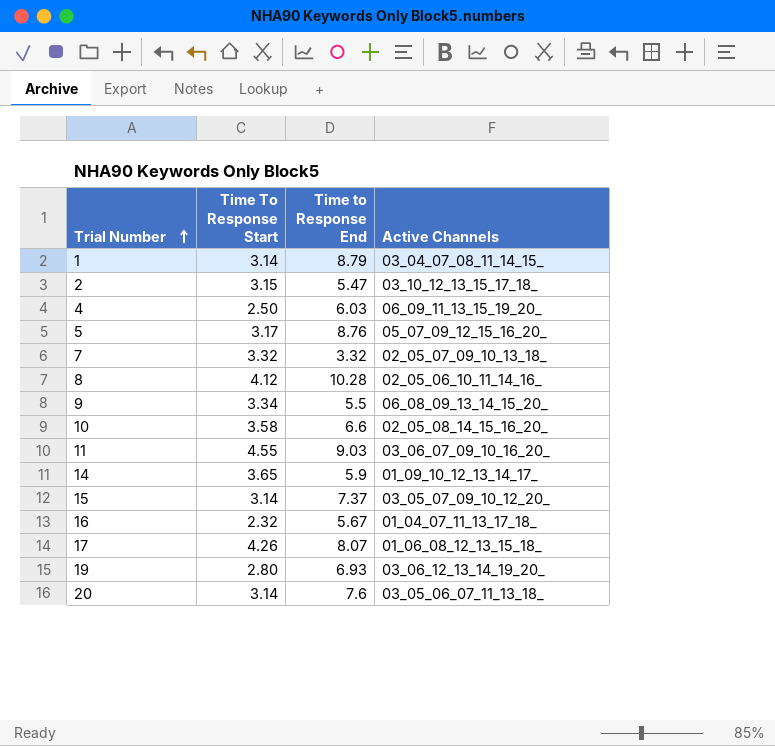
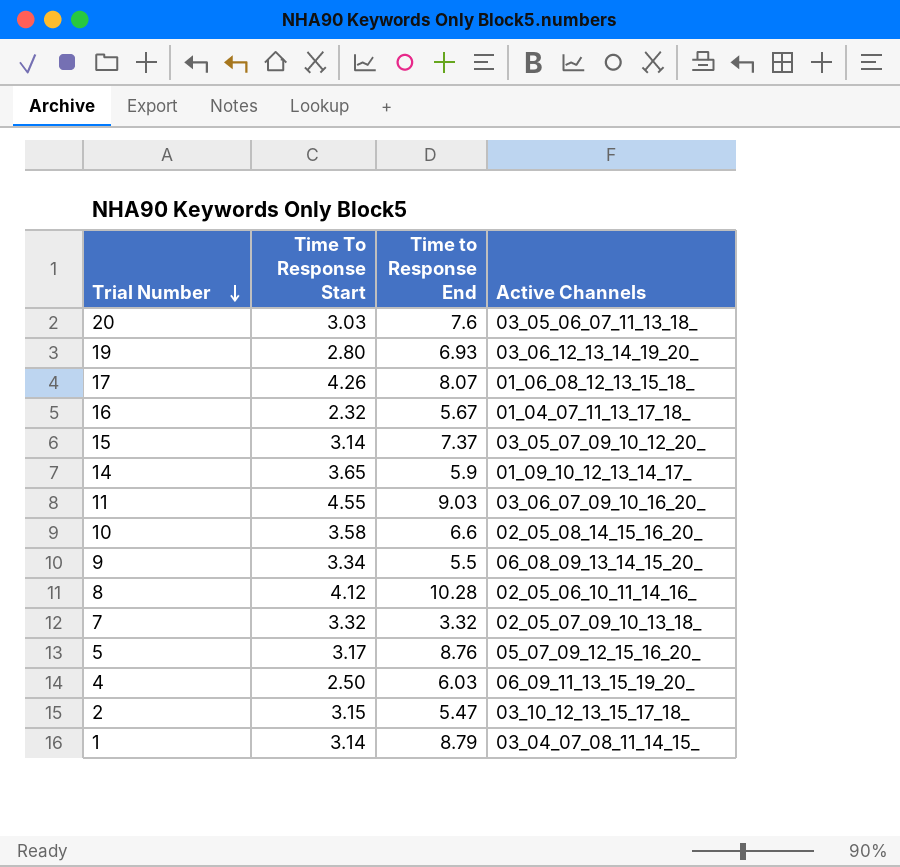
row order: Trial Number ascending -> Trial Number descending
20 | Time To Response Start: 3.14 -> 3.03

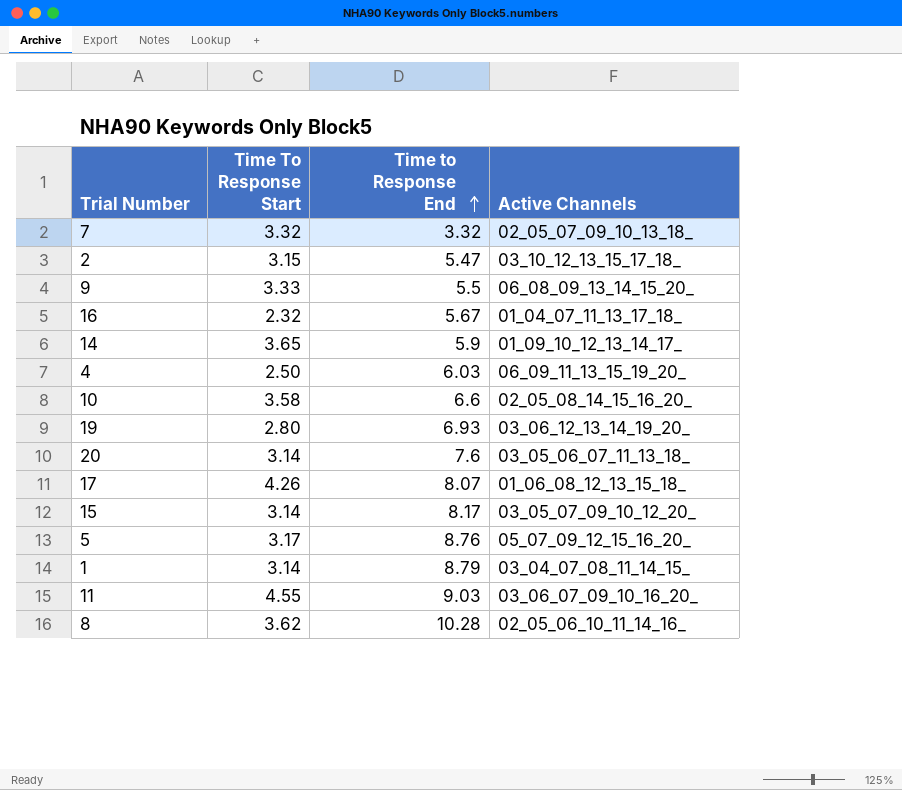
row order: Trial Number descending -> Time to Response End ascending
9 | Time To Response Start: 3.34 -> 3.33
20 | Time To Response Start: 3.03 -> 3.14
15 | Time to Response End: 7.37 -> 8.17
8 | Time To Response Start: 4.12 -> 3.62

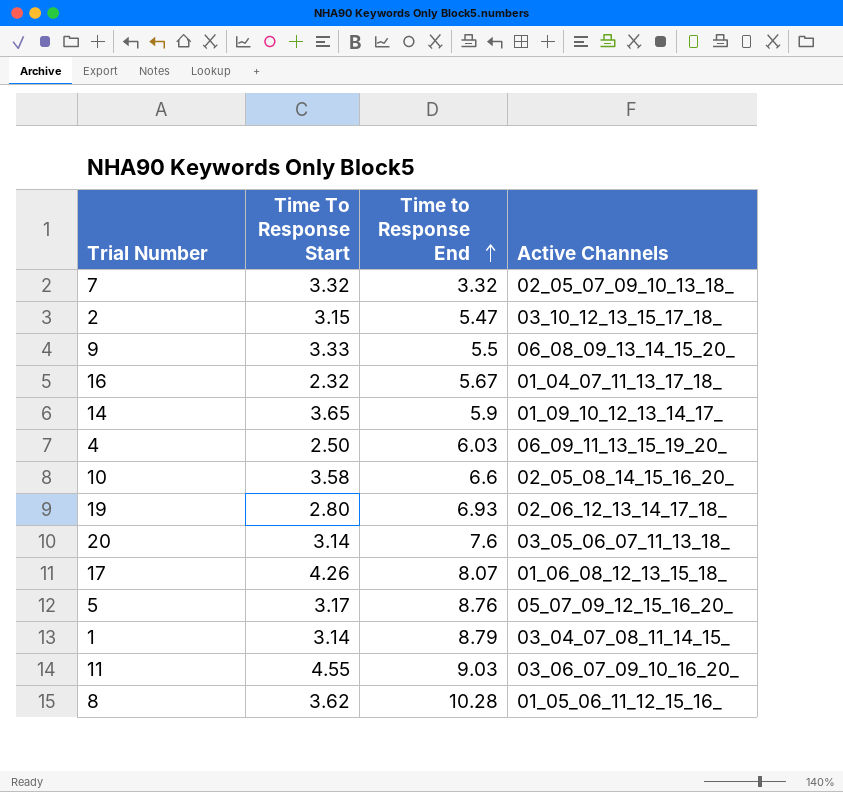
row 15: 3.14 | 8.17 | 03_05_07_09_10_12_20_ -> none
19 | Active Channels: 03_06_12_13_14_19_20_ -> 02_06_12_13_14_17_18_
8 | Active Channels: 02_05_06_10_11_14_16_ -> 01_05_06_11_12_15_16_

